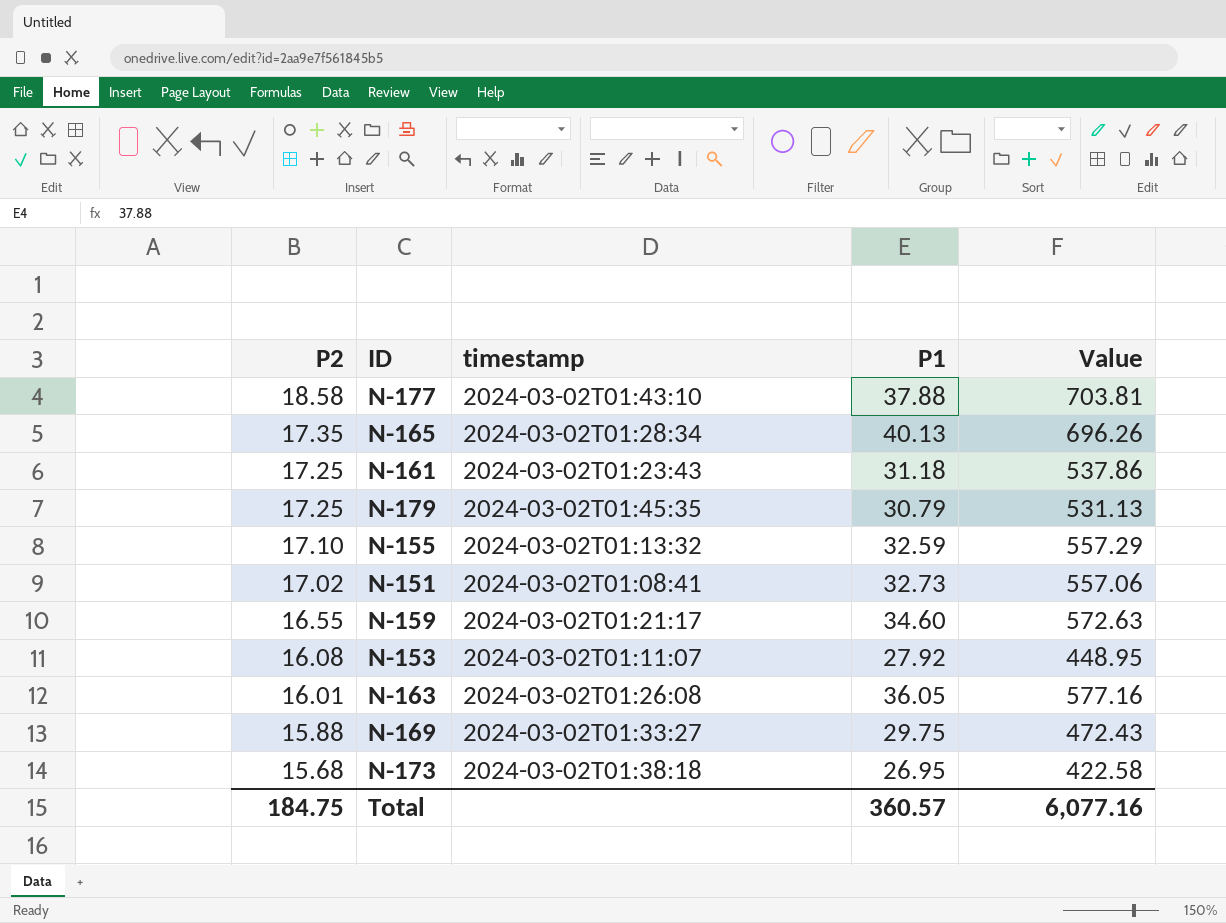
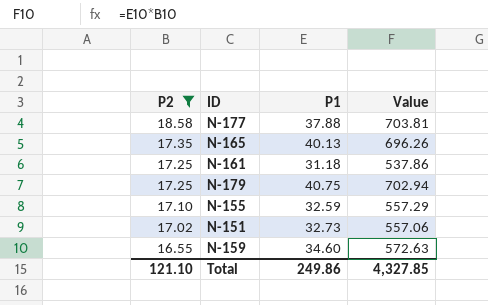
filter: none -> P2 >= 16.55
column timestamp | position: 3 -> none
N-179 | P1: 30.79 -> 40.75
N-179 | Value: 531.13 -> 702.94
Total | P2: 184.75 -> 121.10
Total | P1: 360.57 -> 249.86
Total | Value: 6,077.16 -> 4,327.85

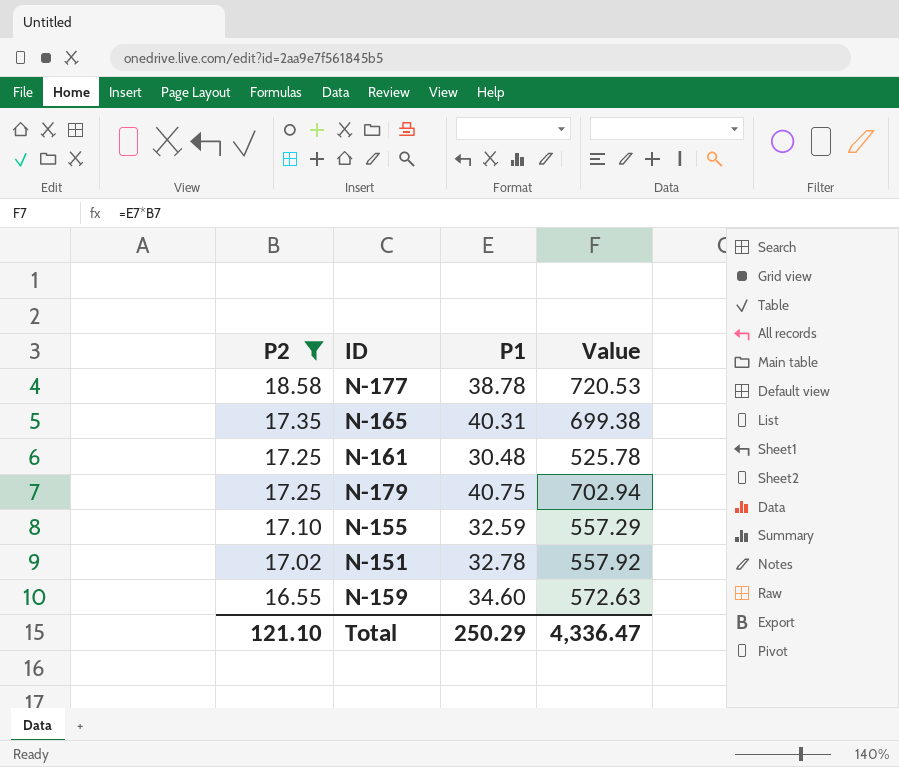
N-177 | P1: 37.88 -> 38.78
N-177 | Value: 703.81 -> 720.53
N-165 | P1: 40.13 -> 40.31
N-165 | Value: 696.26 -> 699.38
N-161 | P1: 31.18 -> 30.48
N-161 | Value: 537.86 -> 525.78
N-151 | P1: 32.73 -> 32.78
N-151 | Value: 557.06 -> 557.92
Total | P1: 249.86 -> 250.29
Total | Value: 4,327.85 -> 4,336.47

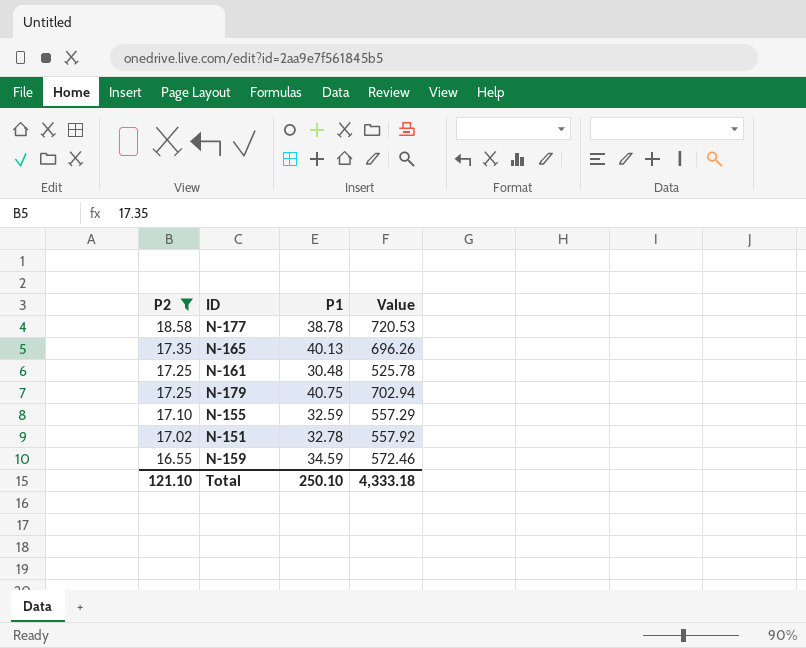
N-165 | P1: 40.31 -> 40.13
N-165 | Value: 699.38 -> 696.26
N-159 | P1: 34.60 -> 34.59
N-159 | Value: 572.63 -> 572.46
Total | P1: 250.29 -> 250.10
Total | Value: 4,336.47 -> 4,333.18

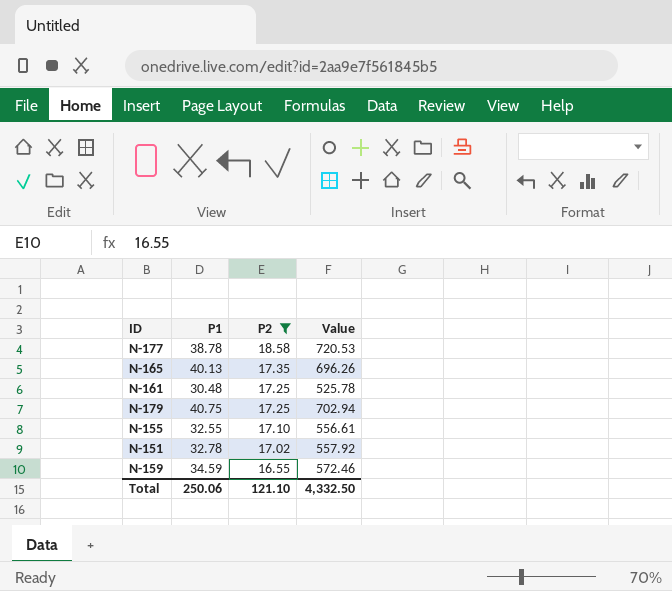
column P2 | position: 1 -> 3
N-155 | P1: 32.59 -> 32.55
N-155 | Value: 557.29 -> 556.61
Total | P1: 250.10 -> 250.06
Total | Value: 4,333.18 -> 4,332.50

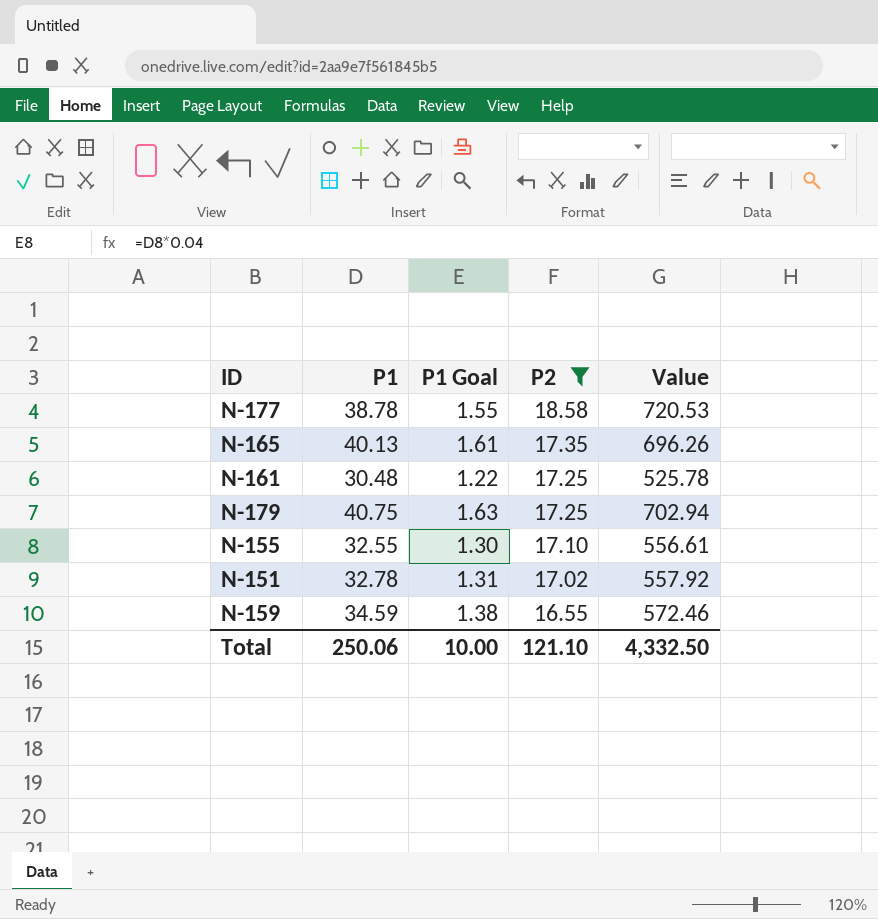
column P1 Goal | formula: none -> [P1] * 0.04

